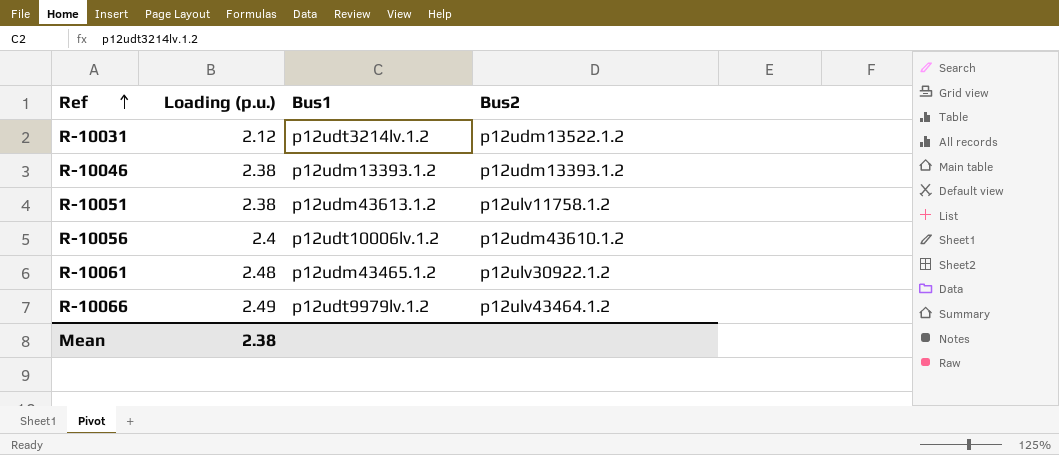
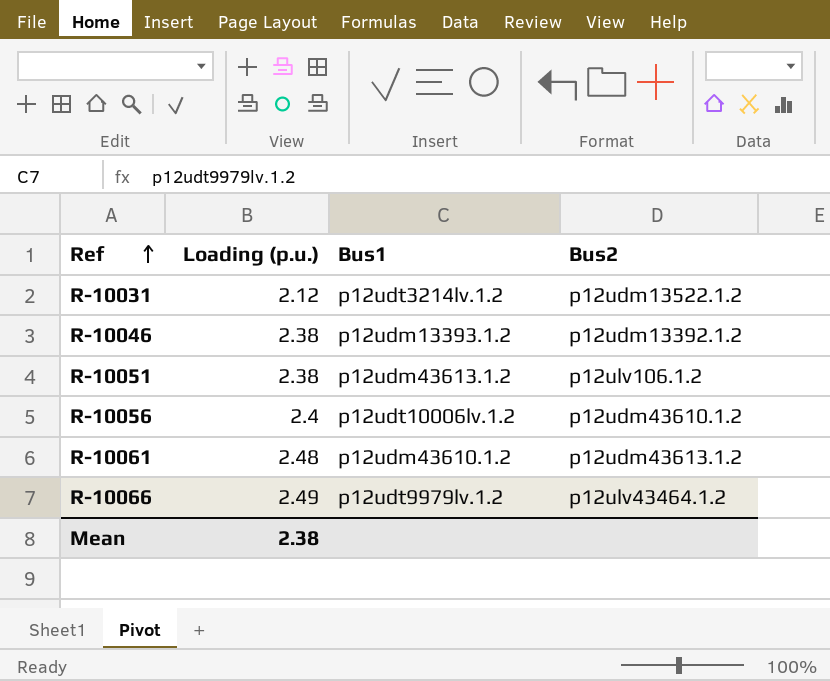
R-10046 | Bus2: p12udm13393.1.2 -> p12udm13392.1.2
R-10051 | Bus2: p12ulv11758.1.2 -> p12ulv106.1.2
R-10061 | Bus1: p12udm43465.1.2 -> p12udm43610.1.2
R-10061 | Bus2: p12ulv30922.1.2 -> p12udm43613.1.2

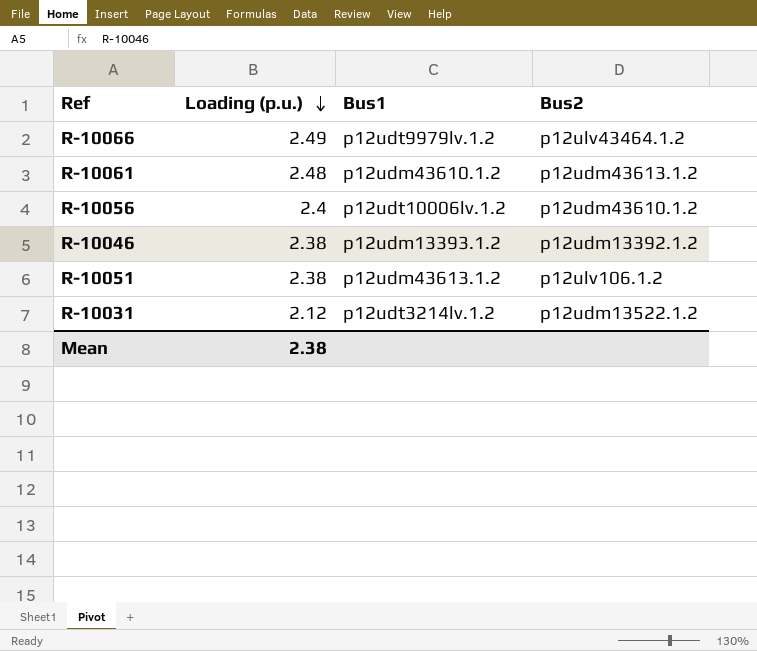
row order: Ref ascending -> Loading (p.u.) descending

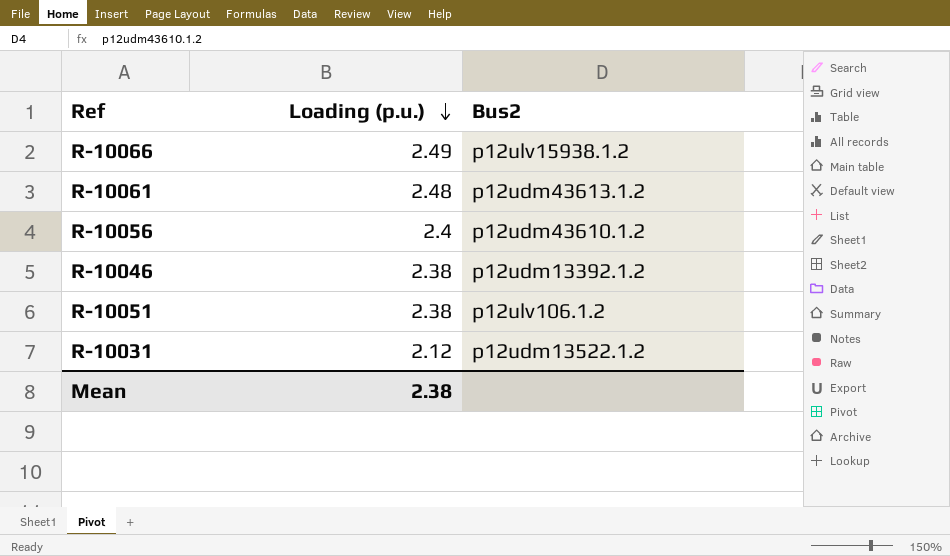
column Bus1 | position: 3 -> none
R-10066 | Bus2: p12ulv43464.1.2 -> p12ulv15938.1.2

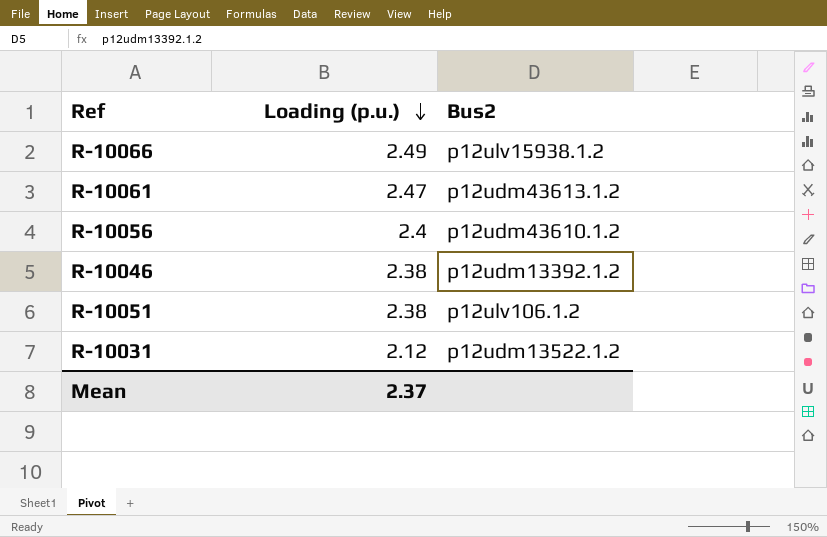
R-10061 | Loading (p.u.): 2.48 -> 2.47
Mean | Loading (p.u.): 2.38 -> 2.37

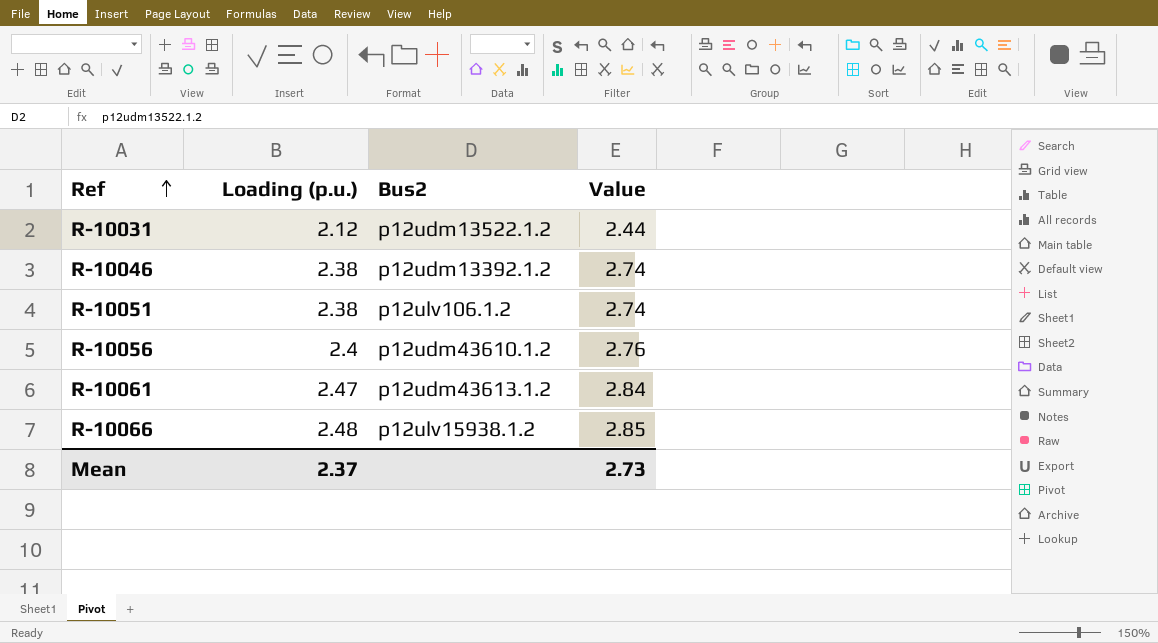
row order: Loading (p.u.) descending -> Ref ascending
column Value | formula: none -> [Loading (p.u.)] * 1.15
R-10066 | Loading (p.u.): 2.49 -> 2.48

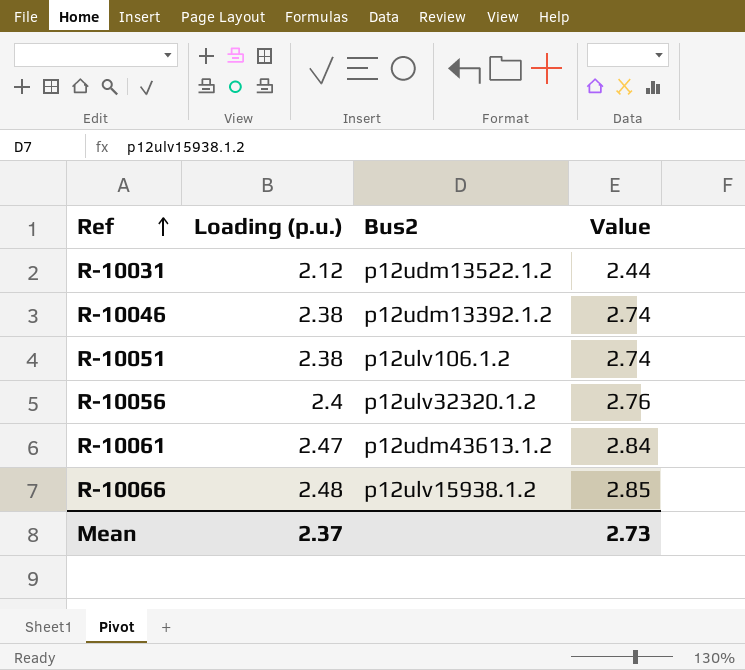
R-10056 | Bus2: p12udm43610.1.2 -> p12ulv32320.1.2

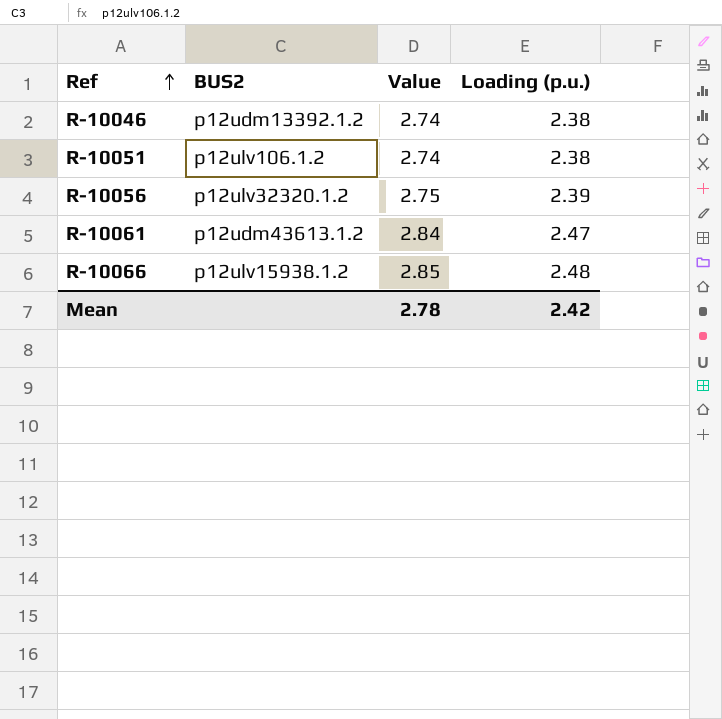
column name: Bus2 -> BUS2
column Loading (p.u.) | position: 2 -> 4
row R-10031: 2.12 | p12udm13522.1.2 | 2.44 -> none
R-10056 | Value: 2.76 -> 2.75
R-10056 | Loading (p.u.): 2.4 -> 2.39
Mean | Value: 2.73 -> 2.78
Mean | Loading (p.u.): 2.37 -> 2.42

